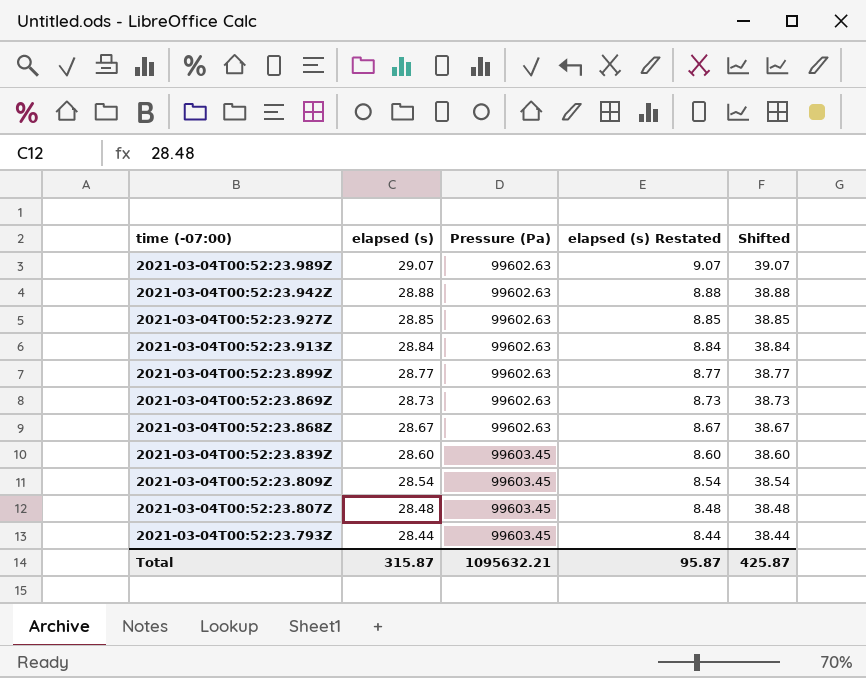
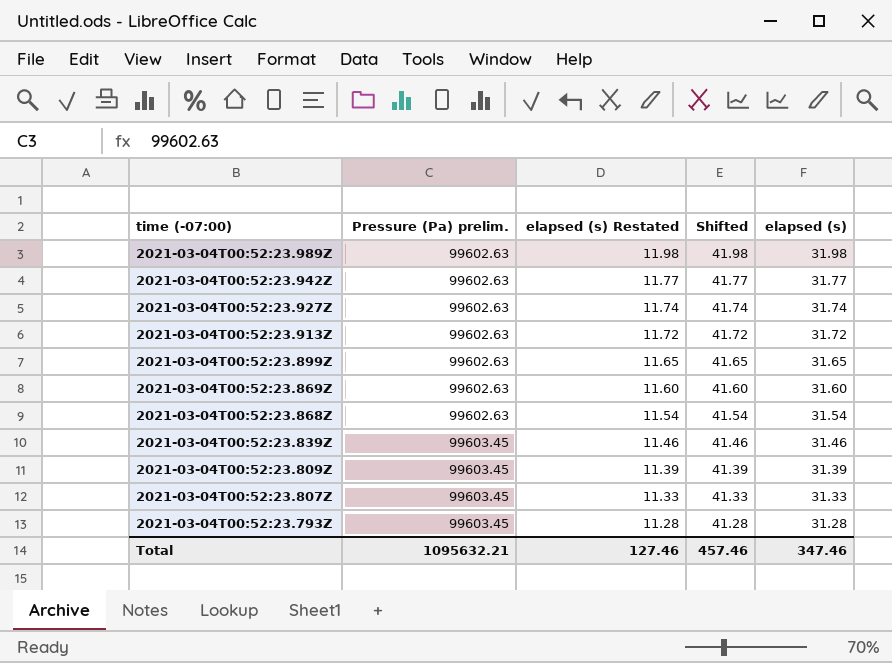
column name: Pressure (Pa) -> Pressure (Pa) prelim.
column elapsed (s) | position: 2 -> 5
2021-03-04T00:52:23.989Z | elapsed (s) Restated: 9.07 -> 11.98
2021-03-04T00:52:23.989Z | Shifted: 39.07 -> 41.98
2021-03-04T00:52:23.989Z | elapsed (s): 29.07 -> 31.98
2021-03-04T00:52:23.942Z | elapsed (s) Restated: 8.88 -> 11.77
2021-03-04T00:52:23.942Z | Shifted: 38.88 -> 41.77
2021-03-04T00:52:23.942Z | elapsed (s): 28.88 -> 31.77
2021-03-04T00:52:23.927Z | elapsed (s) Restated: 8.85 -> 11.74
2021-03-04T00:52:23.927Z | Shifted: 38.85 -> 41.74
2021-03-04T00:52:23.927Z | elapsed (s): 28.85 -> 31.74
2021-03-04T00:52:23.913Z | elapsed (s) Restated: 8.84 -> 11.72
2021-03-04T00:52:23.913Z | Shifted: 38.84 -> 41.72
2021-03-04T00:52:23.913Z | elapsed (s): 28.84 -> 31.72
2021-03-04T00:52:23.899Z | elapsed (s) Restated: 8.77 -> 11.65
2021-03-04T00:52:23.899Z | Shifted: 38.77 -> 41.65
2021-03-04T00:52:23.899Z | elapsed (s): 28.77 -> 31.65
2021-03-04T00:52:23.869Z | elapsed (s) Restated: 8.73 -> 11.60
2021-03-04T00:52:23.869Z | Shifted: 38.73 -> 41.60
2021-03-04T00:52:23.869Z | elapsed (s): 28.73 -> 31.60
2021-03-04T00:52:23.868Z | elapsed (s) Restated: 8.67 -> 11.54
2021-03-04T00:52:23.868Z | Shifted: 38.67 -> 41.54
2021-03-04T00:52:23.868Z | elapsed (s): 28.67 -> 31.54
2021-03-04T00:52:23.839Z | elapsed (s) Restated: 8.60 -> 11.46
2021-03-04T00:52:23.839Z | Shifted: 38.60 -> 41.46
2021-03-04T00:52:23.839Z | elapsed (s): 28.60 -> 31.46
2021-03-04T00:52:23.809Z | elapsed (s) Restated: 8.54 -> 11.39
2021-03-04T00:52:23.809Z | Shifted: 38.54 -> 41.39
2021-03-04T00:52:23.809Z | elapsed (s): 28.54 -> 31.39
2021-03-04T00:52:23.807Z | elapsed (s) Restated: 8.48 -> 11.33
2021-03-04T00:52:23.807Z | Shifted: 38.48 -> 41.33
2021-03-04T00:52:23.807Z | elapsed (s): 28.48 -> 31.33
2021-03-04T00:52:23.793Z | elapsed (s) Restated: 8.44 -> 11.28
2021-03-04T00:52:23.793Z | Shifted: 38.44 -> 41.28
2021-03-04T00:52:23.793Z | elapsed (s): 28.44 -> 31.28
Total | elapsed (s) Restated: 95.87 -> 127.46
Total | Shifted: 425.87 -> 457.46
Total | elapsed (s): 315.87 -> 347.46

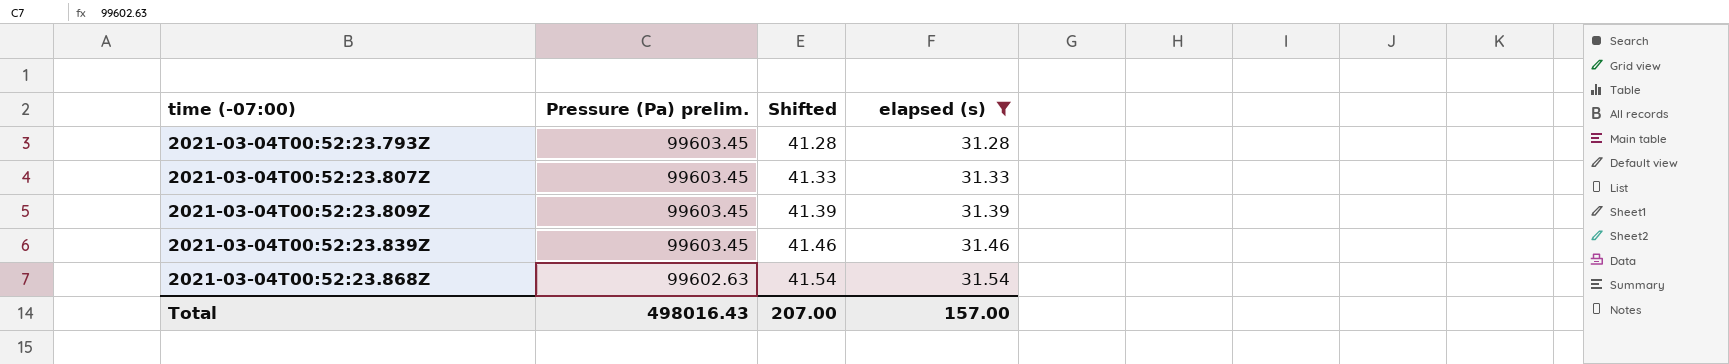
filter: none -> elapsed (s) <= 31.54
row order: time (-07:00) descending -> time (-07:00) ascending
column elapsed (s) Restated | formula: [elapsed (s)] - 20 -> none
Total | Pressure (Pa) prelim.: 1095632.21 -> 498016.43
Total | Shifted: 457.46 -> 207.00
Total | elapsed (s): 347.46 -> 157.00

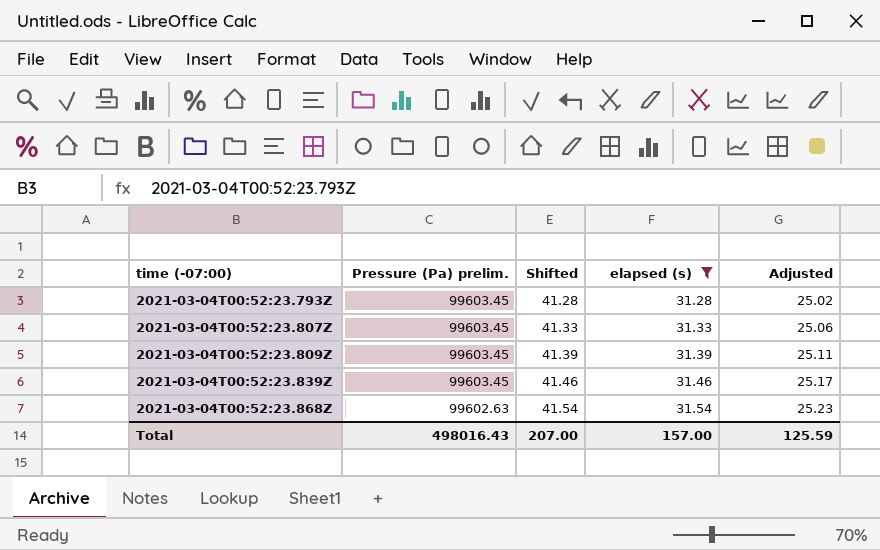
column Adjusted | formula: none -> [elapsed (s)] * 0.8

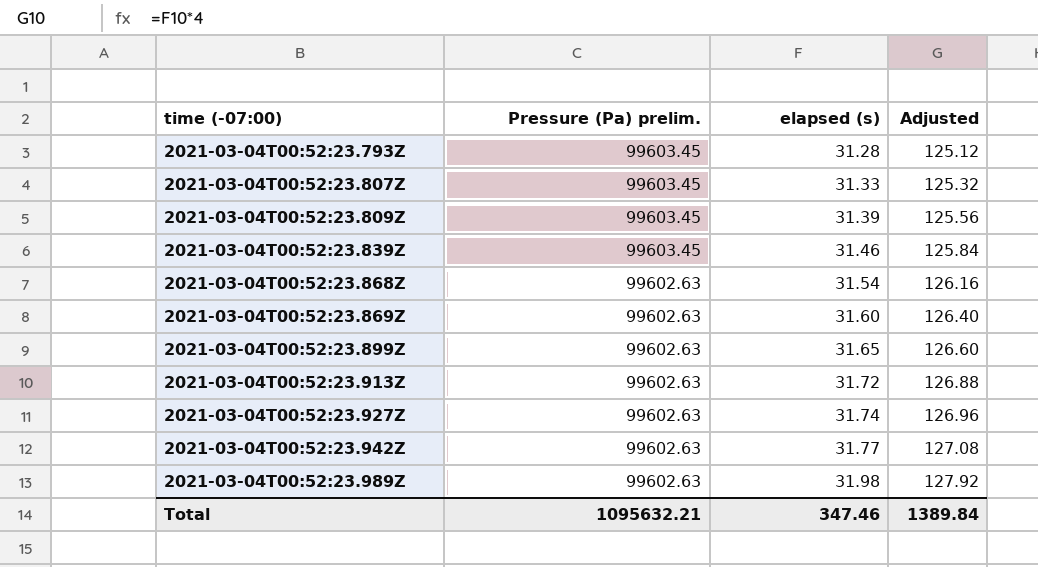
filter: elapsed (s) <= 31.54 -> none
column Shifted | formula: [elapsed (s)] + 10 -> none
column Adjusted | formula: [elapsed (s)] * 0.8 -> [elapsed (s)] * 4
Total | Pressure (Pa) prelim.: 498016.43 -> 1095632.21
Total | elapsed (s): 157.00 -> 347.46
Total | Adjusted: 125.59 -> 1389.84

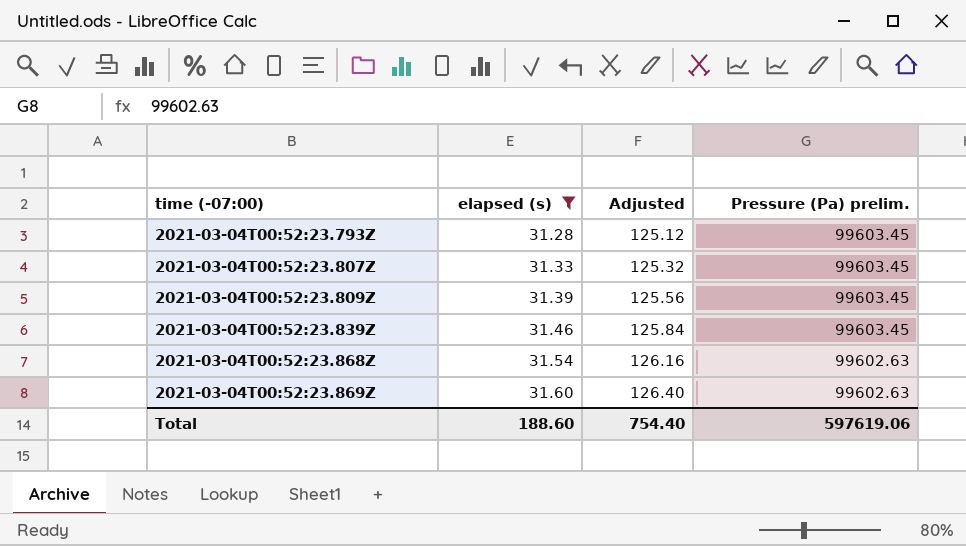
filter: none -> elapsed (s) <= 31.60
column Pressure (Pa) prelim. | position: 2 -> 4
Total | elapsed (s): 347.46 -> 188.60
Total | Adjusted: 1389.84 -> 754.40
Total | Pressure (Pa) prelim.: 1095632.21 -> 597619.06

